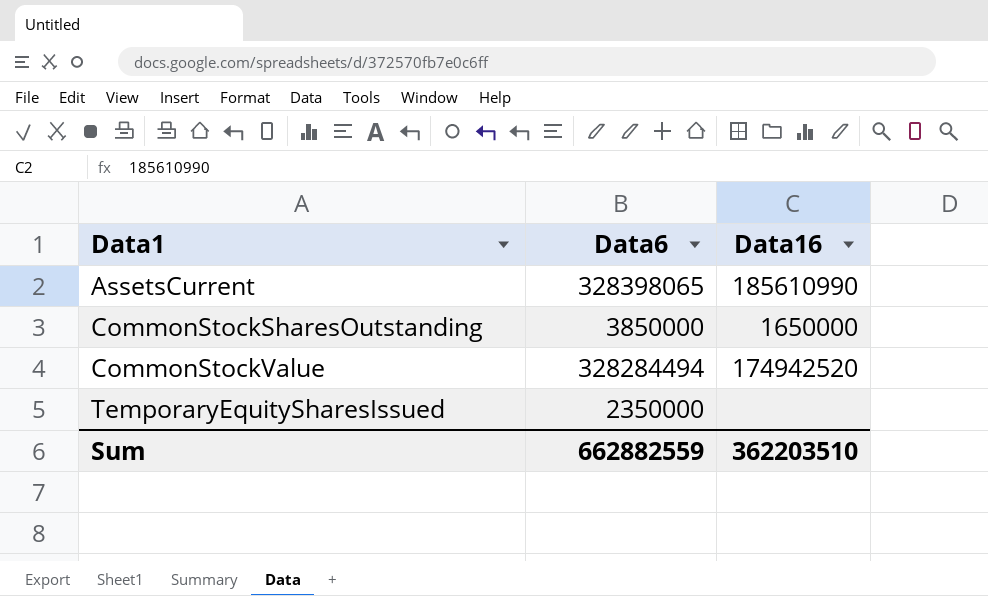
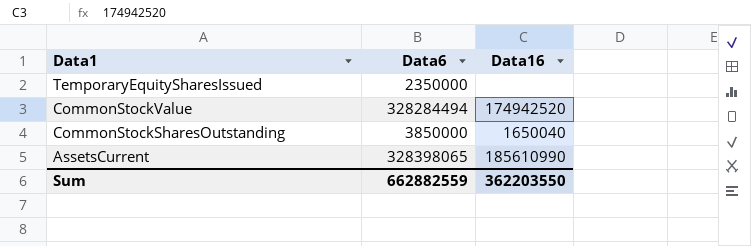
row order: Data1 ascending -> Data1 descending
CommonStockSharesOutstanding | Data16: 1650000 -> 1650040
Sum | Data16: 362203510 -> 362203550

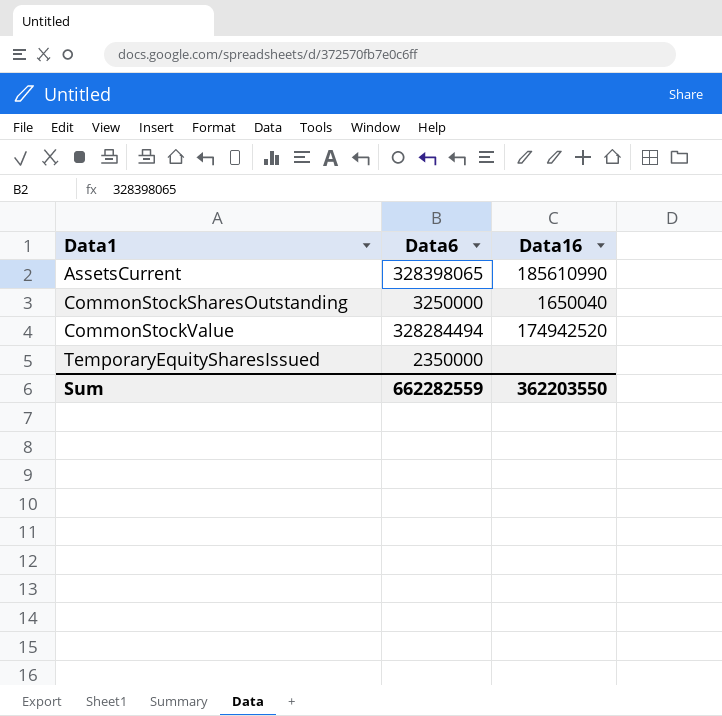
row order: Data1 descending -> Data1 ascending
CommonStockSharesOutstanding | Data6: 3850000 -> 3250000
Sum | Data6: 662882559 -> 662282559

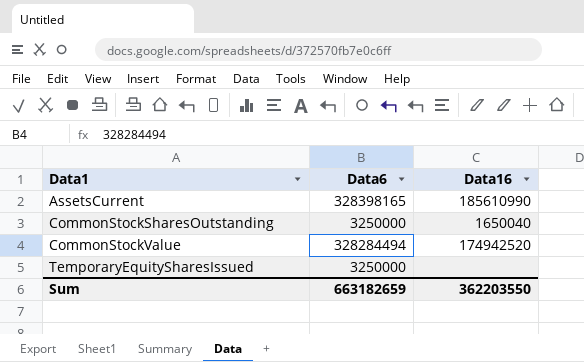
AssetsCurrent | Data6: 328398065 -> 328398165
TemporaryEquitySharesIssued | Data6: 2350000 -> 3250000
Sum | Data6: 662282559 -> 663182659

